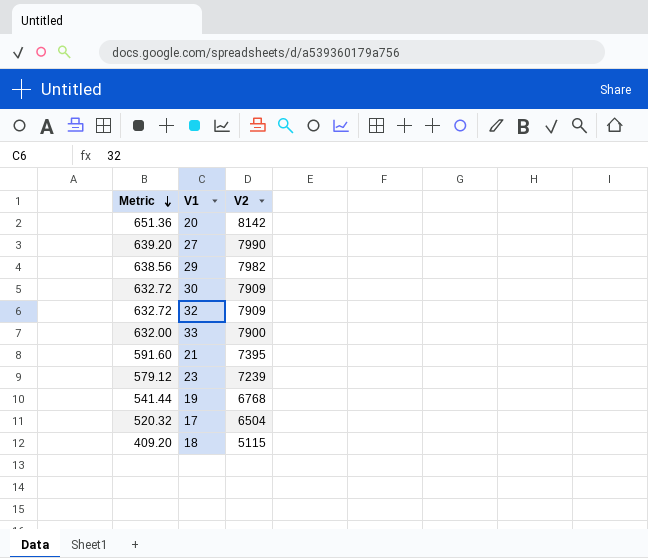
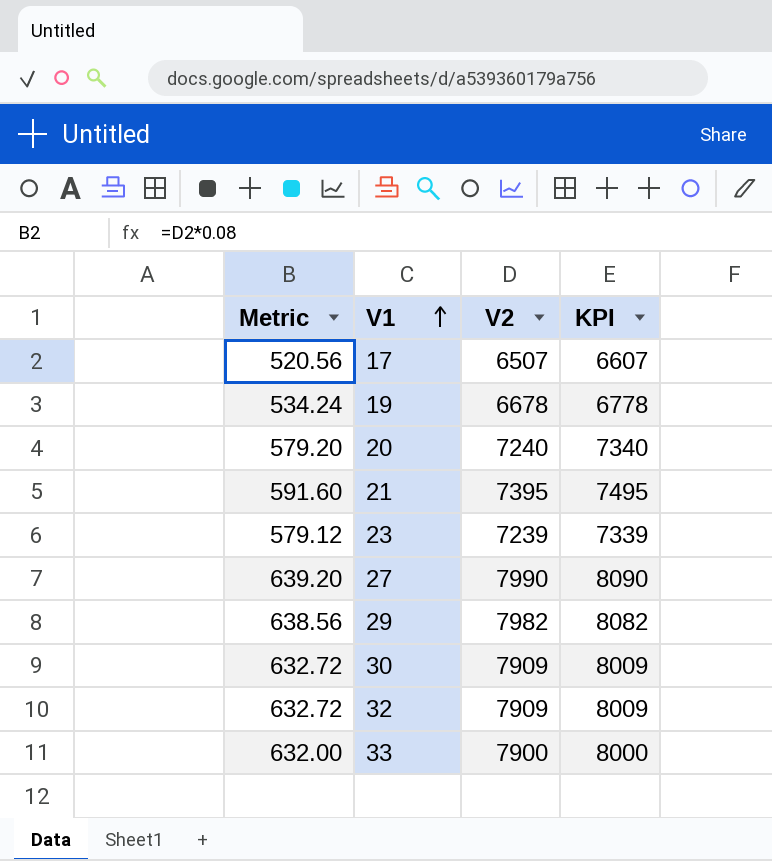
row order: Metric descending -> V1 ascending
column KPI | formula: none -> [V2] + 100
row 18: 409.20 | 5115 -> none
17 | Metric: 520.32 -> 520.56
17 | V2: 6504 -> 6507
19 | Metric: 541.44 -> 534.24
19 | V2: 6768 -> 6678
20 | Metric: 651.36 -> 579.20
20 | V2: 8142 -> 7240

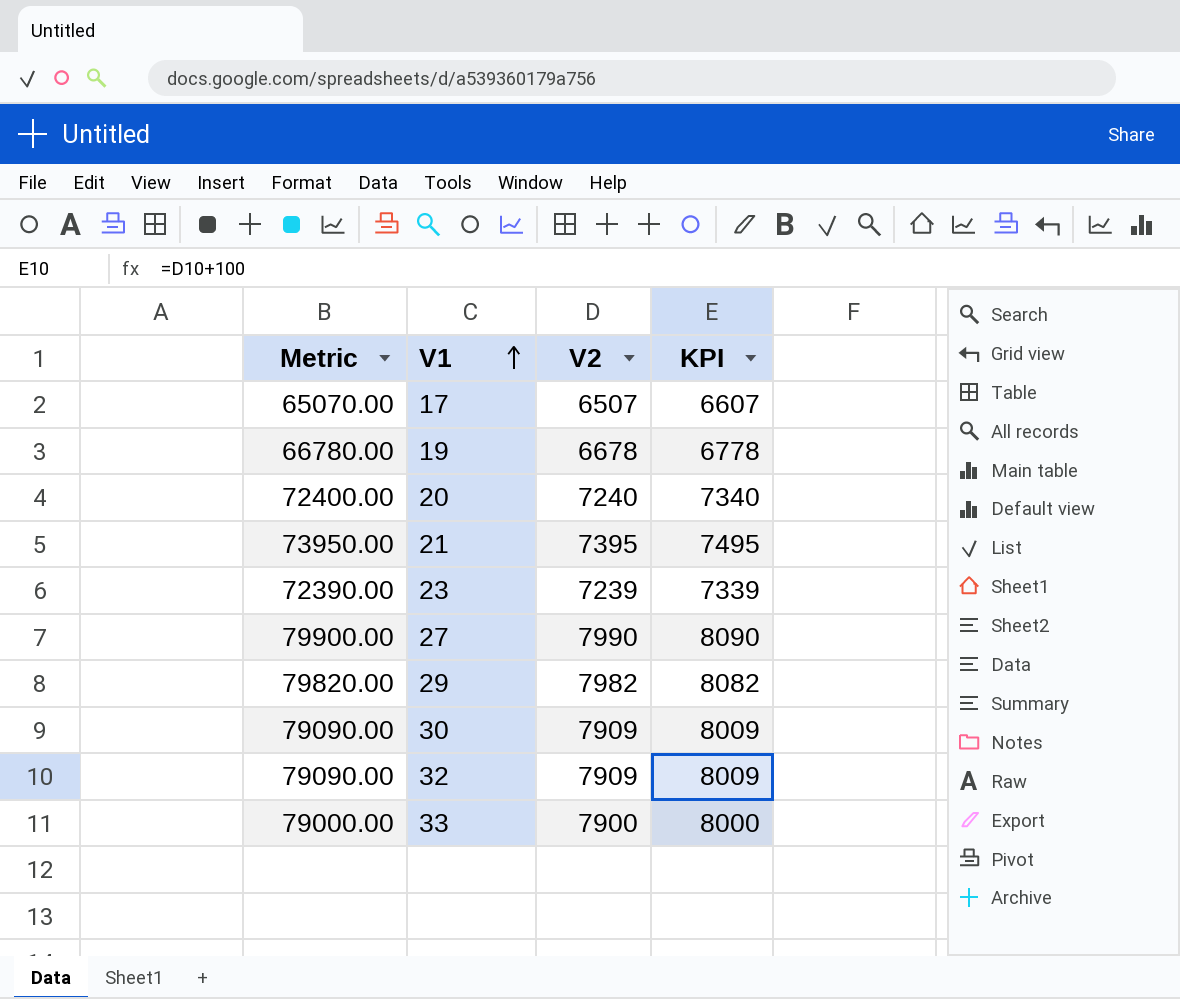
column Metric | formula: [V2] * 0.08 -> [V2] * 10

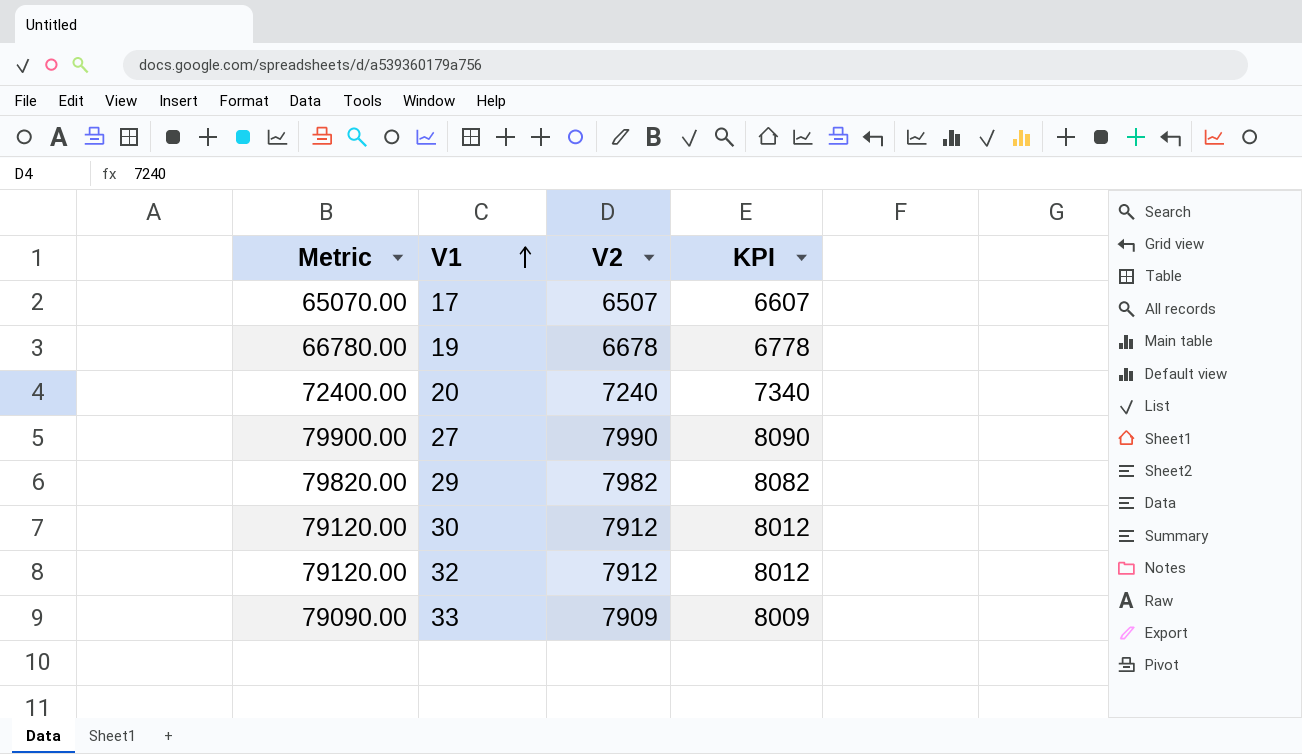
row 21: 73950.00 | 7395 | 7495 -> none
row 23: 72390.00 | 7239 | 7339 -> none
30 | Metric: 79090.00 -> 79120.00
30 | V2: 7909 -> 7912
30 | KPI: 8009 -> 8012
32 | Metric: 79090.00 -> 79120.00
32 | V2: 7909 -> 7912
32 | KPI: 8009 -> 8012
33 | Metric: 79000.00 -> 79090.00
33 | V2: 7900 -> 7909
33 | KPI: 8000 -> 8009

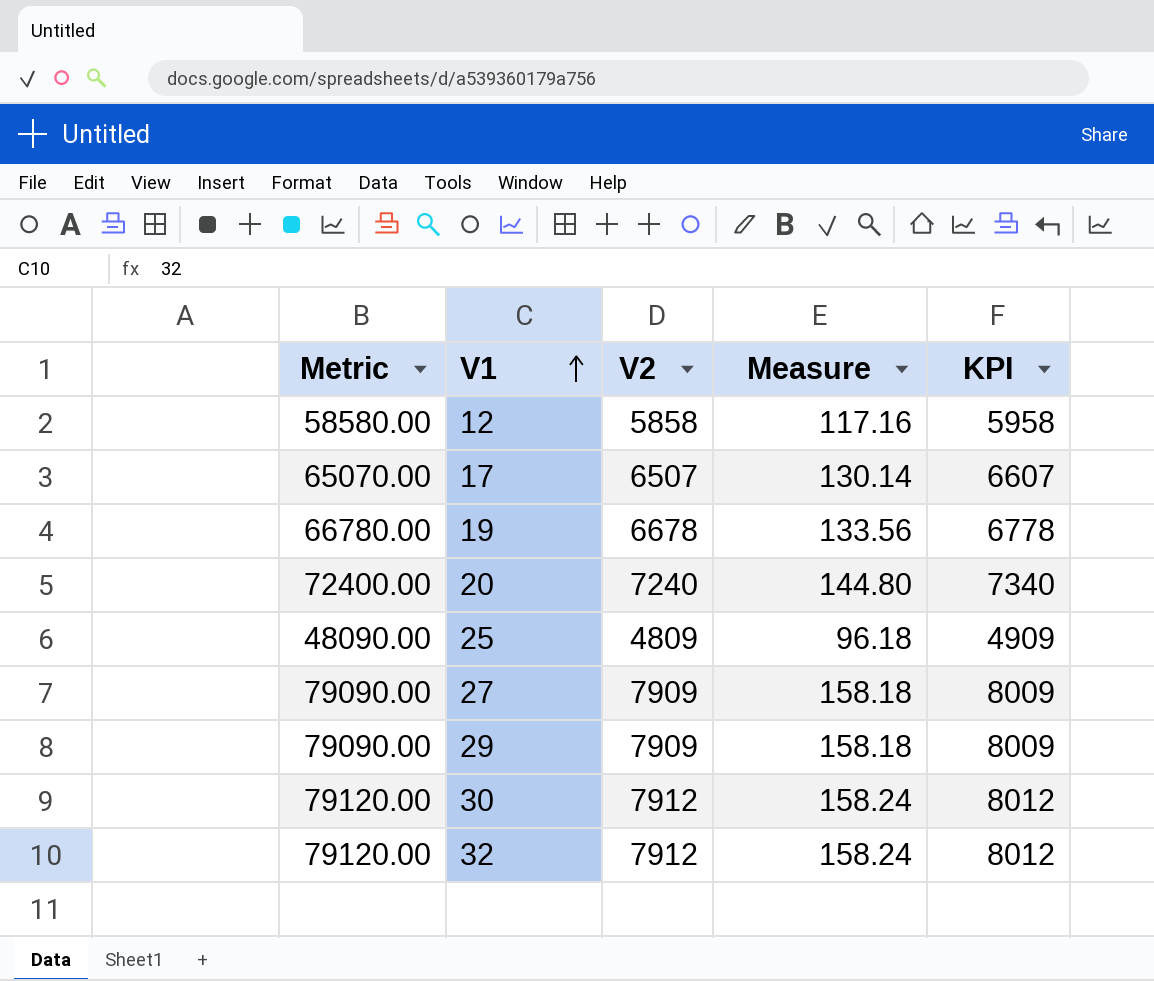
column Measure | formula: none -> [V2] * 0.02
row 33: 79090.00 | 7909 | 8009 -> none
row 12: none -> 58580.00 | 5858 | 117.16 | 5958
row 25: none -> 48090.00 | 4809 | 96.18 | 4909
27 | Metric: 79900.00 -> 79090.00
27 | V2: 7990 -> 7909
27 | KPI: 8090 -> 8009
29 | Metric: 79820.00 -> 79090.00
29 | V2: 7982 -> 7909
29 | KPI: 8082 -> 8009

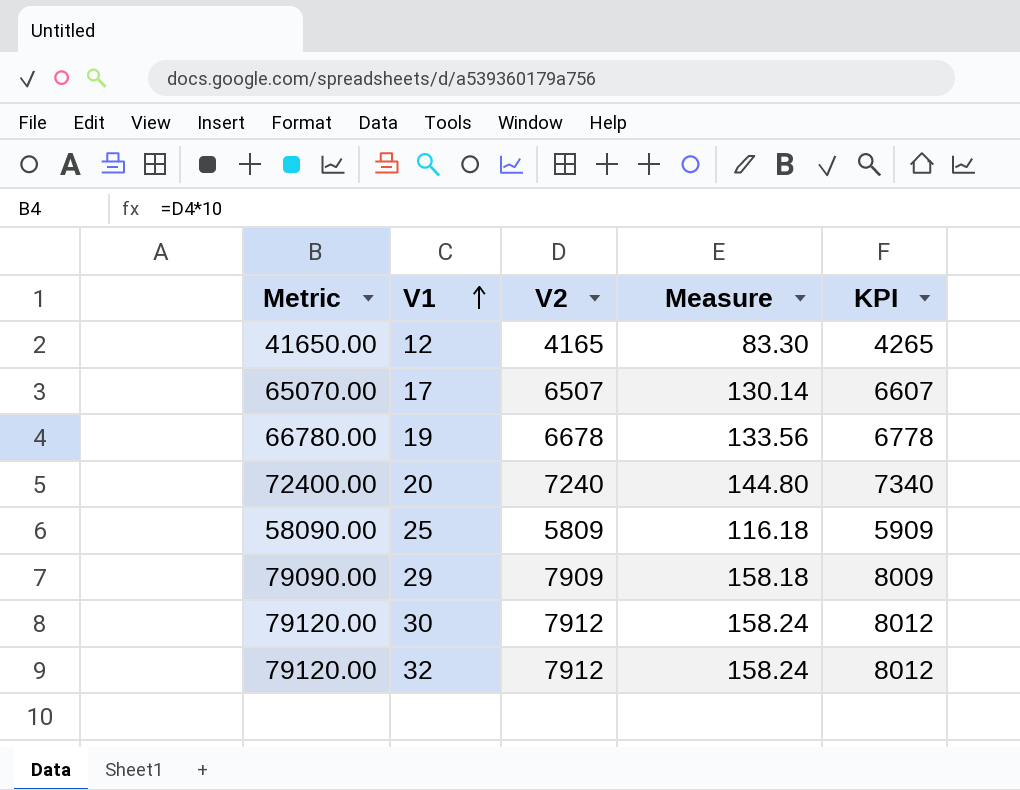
row 27: 79090.00 | 7909 | 158.18 | 8009 -> none
12 | Metric: 58580.00 -> 41650.00
12 | V2: 5858 -> 4165
12 | Measure: 117.16 -> 83.30
12 | KPI: 5958 -> 4265
25 | Metric: 48090.00 -> 58090.00
25 | V2: 4809 -> 5809
25 | Measure: 96.18 -> 116.18
25 | KPI: 4909 -> 5909

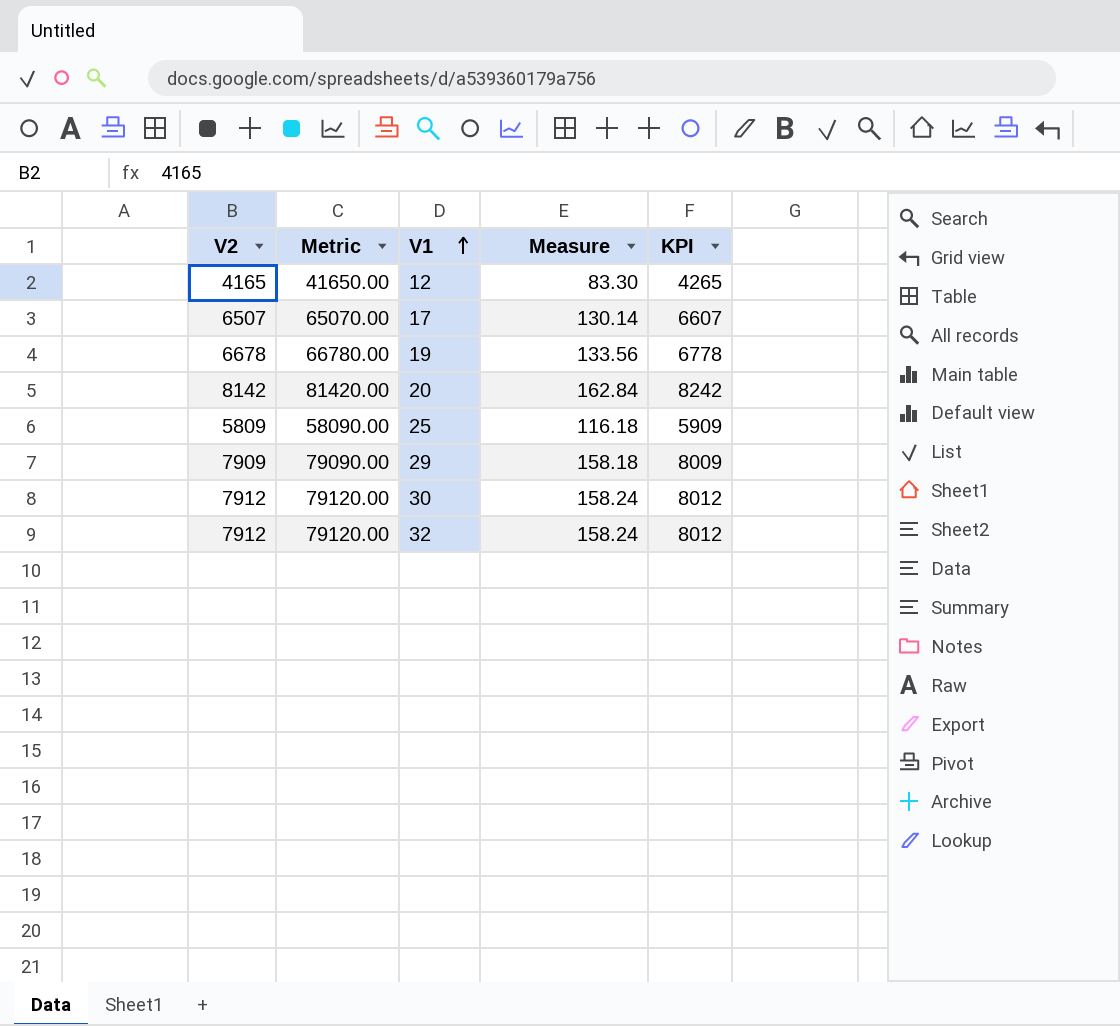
column V2 | position: 3 -> 1
20 | V2: 7240 -> 8142
20 | Metric: 72400.00 -> 81420.00
20 | Measure: 144.80 -> 162.84
20 | KPI: 7340 -> 8242

